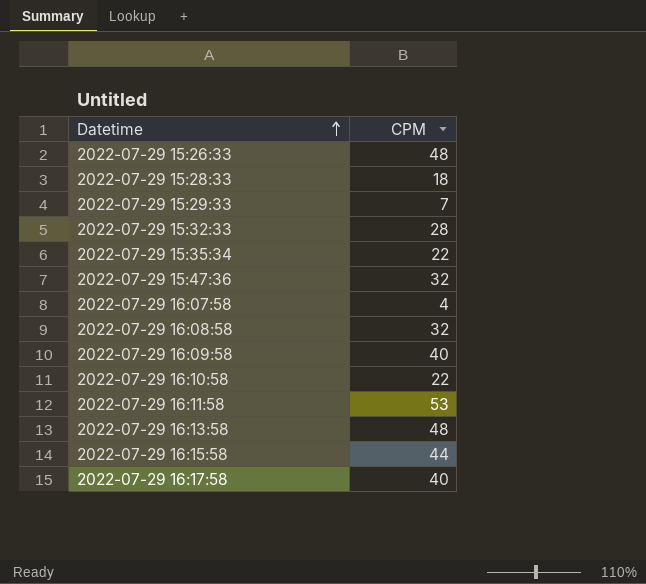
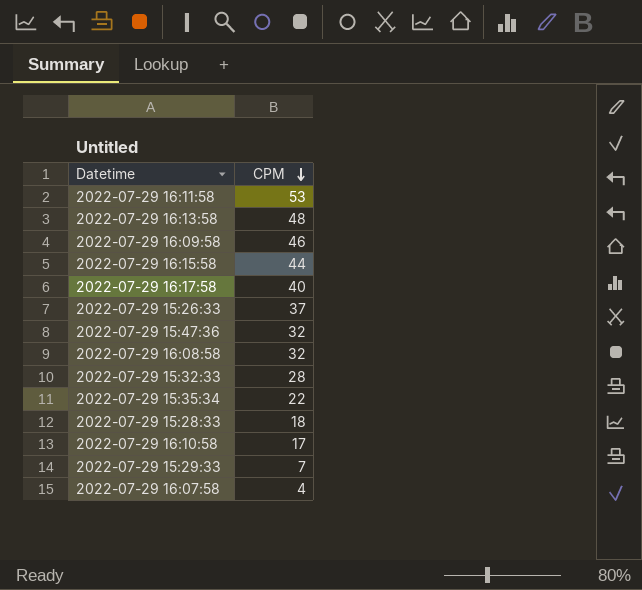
row order: Datetime ascending -> CPM descending
2022-07-29 16:09:58 | CPM: 40 -> 46
2022-07-29 15:26:33 | CPM: 48 -> 37
2022-07-29 16:10:58 | CPM: 22 -> 17

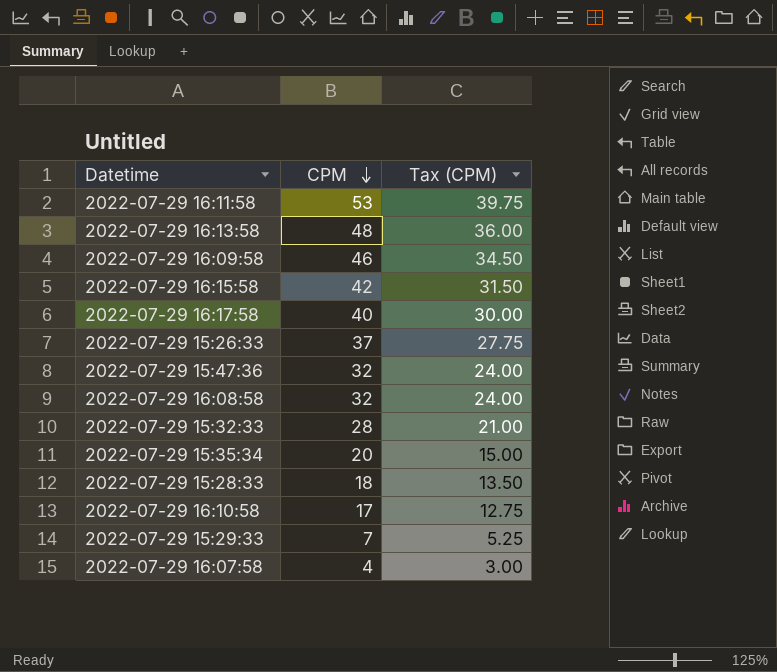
column Tax (CPM) | formula: none -> [CPM] * 0.75
2022-07-29 16:15:58 | CPM: 44 -> 42
2022-07-29 15:35:34 | CPM: 22 -> 20

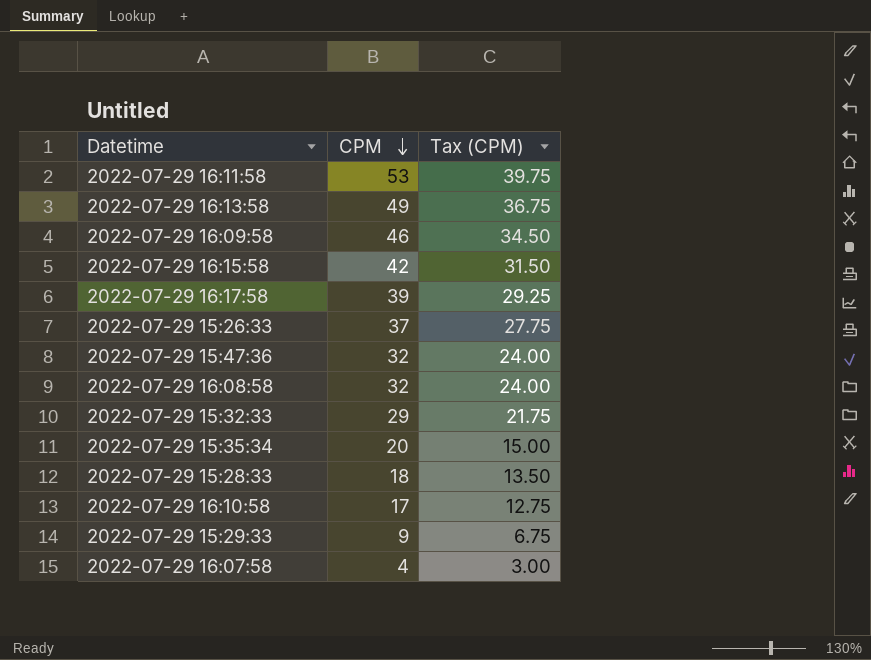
2022-07-29 16:13:58 | CPM: 48 -> 49
2022-07-29 16:13:58 | Tax (CPM): 36.00 -> 36.75
2022-07-29 16:17:58 | CPM: 40 -> 39
2022-07-29 16:17:58 | Tax (CPM): 30.00 -> 29.25
2022-07-29 15:32:33 | CPM: 28 -> 29
2022-07-29 15:32:33 | Tax (CPM): 21.00 -> 21.75
2022-07-29 15:29:33 | CPM: 7 -> 9
2022-07-29 15:29:33 | Tax (CPM): 5.25 -> 6.75

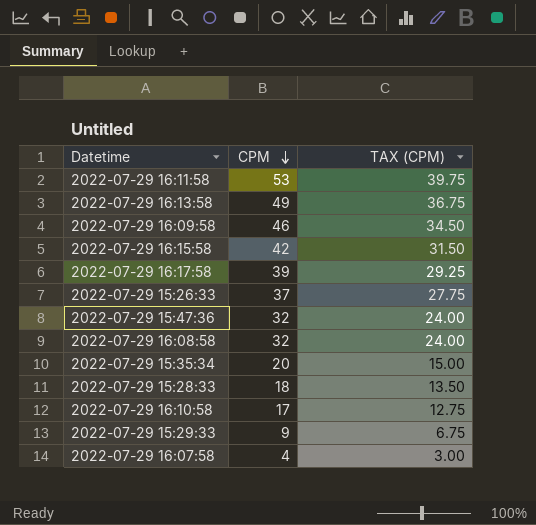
column name: Tax (CPM) -> TAX (CPM)
row 2022-07-29 15:32:33: 29 | 21.75 -> none

